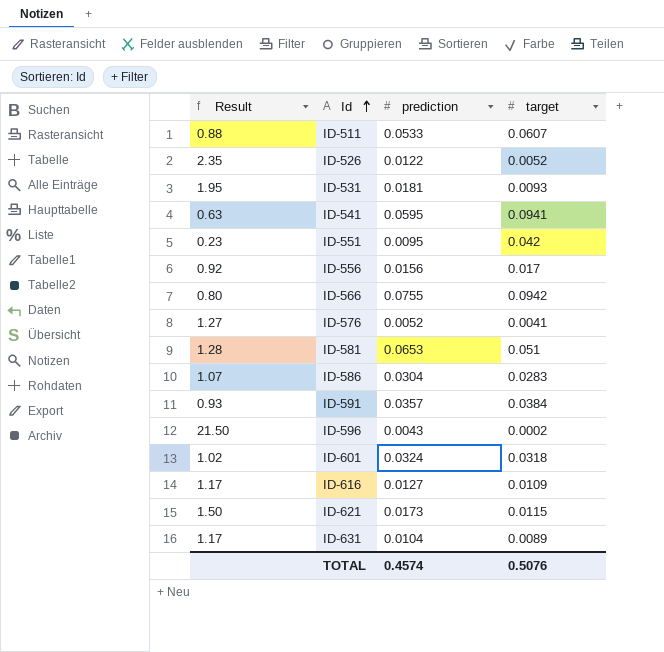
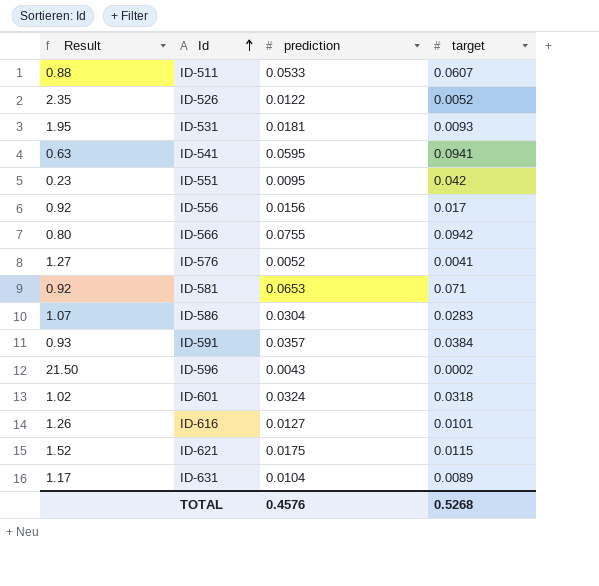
ID-581 | Result: 1.28 -> 0.92
ID-581 | target: 0.051 -> 0.071
ID-616 | Result: 1.17 -> 1.26
ID-616 | target: 0.0109 -> 0.0101
ID-621 | Result: 1.50 -> 1.52
ID-621 | prediction: 0.0173 -> 0.0175
TOTAL | prediction: 0.4574 -> 0.4576
TOTAL | target: 0.5076 -> 0.5268

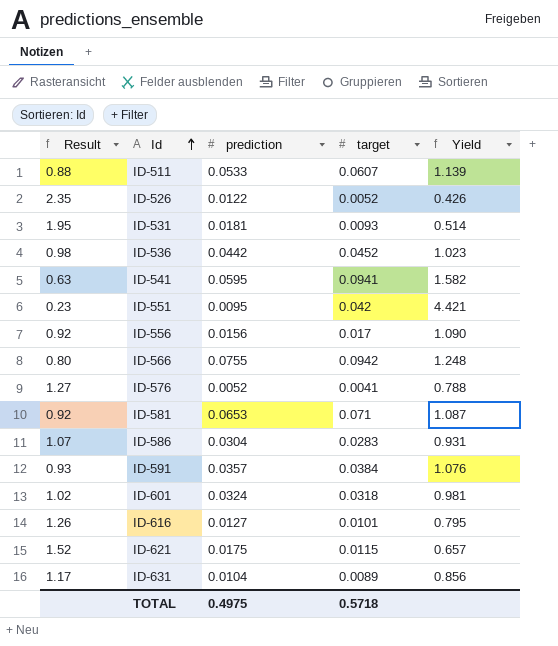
column Yield | formula: none -> [target] / [prediction]
row ID-596: 21.50 | 0.0043 | 0.0002 -> none
row ID-536: none -> 0.98 | 0.0442 | 0.0452 | 1.023
TOTAL | prediction: 0.4576 -> 0.4975
TOTAL | target: 0.5268 -> 0.5718

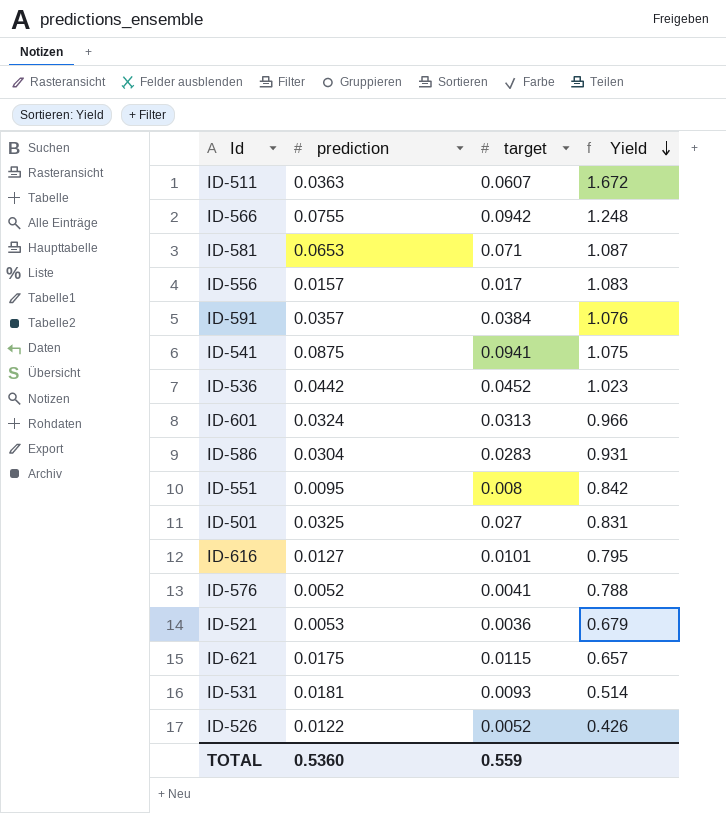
row order: Id ascending -> Yield descending
column Result | formula: [prediction] / [target] -> none
row ID-631: 1.17 | 0.0104 | 0.0089 | 0.856 -> none
ID-511 | prediction: 0.0533 -> 0.0363
ID-511 | Yield: 1.139 -> 1.672
ID-556 | prediction: 0.0156 -> 0.0157
ID-556 | Yield: 1.090 -> 1.083
ID-541 | prediction: 0.0595 -> 0.0875
ID-541 | Yield: 1.582 -> 1.075
ID-601 | target: 0.0318 -> 0.0313
ID-601 | Yield: 0.981 -> 0.966
ID-551 | target: 0.042 -> 0.008
ID-551 | Yield: 4.421 -> 0.842
row ID-501: none -> 0.0325 | 0.027 | 0.831
row ID-521: none -> 0.0053 | 0.0036 | 0.679
TOTAL | prediction: 0.4975 -> 0.5360
TOTAL | target: 0.5718 -> 0.559

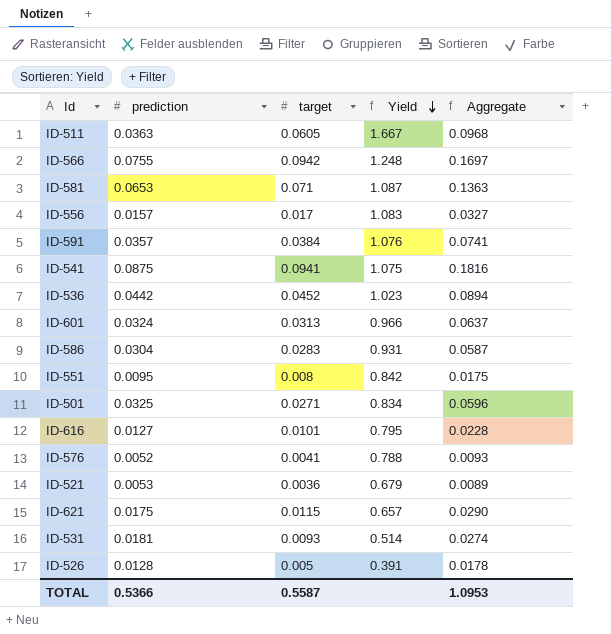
column Aggregate | formula: none -> [prediction] + [target]
ID-511 | target: 0.0607 -> 0.0605
ID-511 | Yield: 1.672 -> 1.667
ID-501 | target: 0.027 -> 0.0271
ID-501 | Yield: 0.831 -> 0.834
ID-526 | prediction: 0.0122 -> 0.0128
ID-526 | target: 0.0052 -> 0.005
ID-526 | Yield: 0.426 -> 0.391
TOTAL | prediction: 0.5360 -> 0.5366
TOTAL | target: 0.559 -> 0.5587

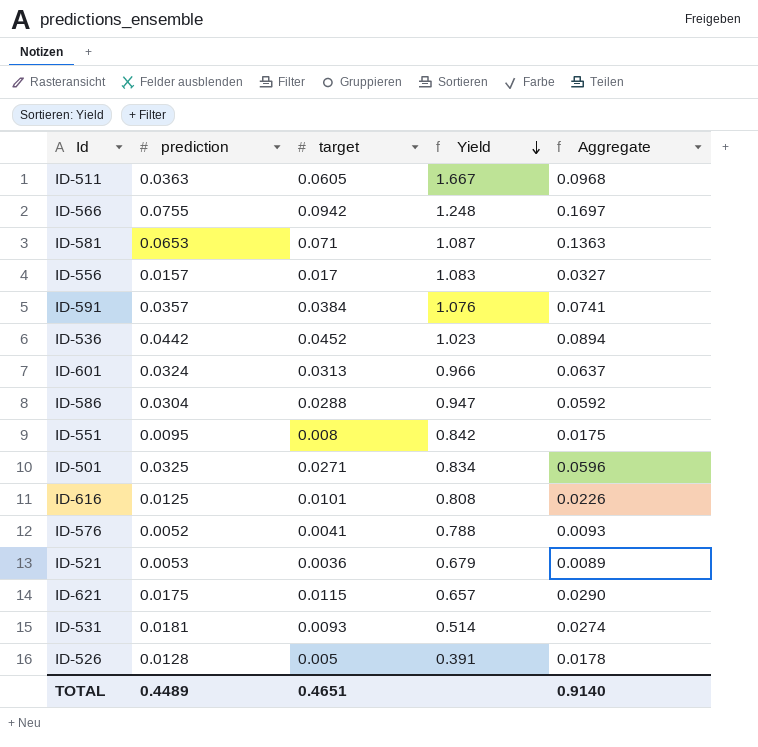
row ID-541: 0.0875 | 0.0941 | 1.075 | 0.1816 -> none
ID-586 | target: 0.0283 -> 0.0288
ID-586 | Yield: 0.931 -> 0.947
ID-586 | Aggregate: 0.0587 -> 0.0592
ID-616 | prediction: 0.0127 -> 0.0125
ID-616 | Yield: 0.795 -> 0.808
ID-616 | Aggregate: 0.0228 -> 0.0226
TOTAL | prediction: 0.5366 -> 0.4489
TOTAL | target: 0.5587 -> 0.4651
TOTAL | Aggregate: 1.0953 -> 0.9140

